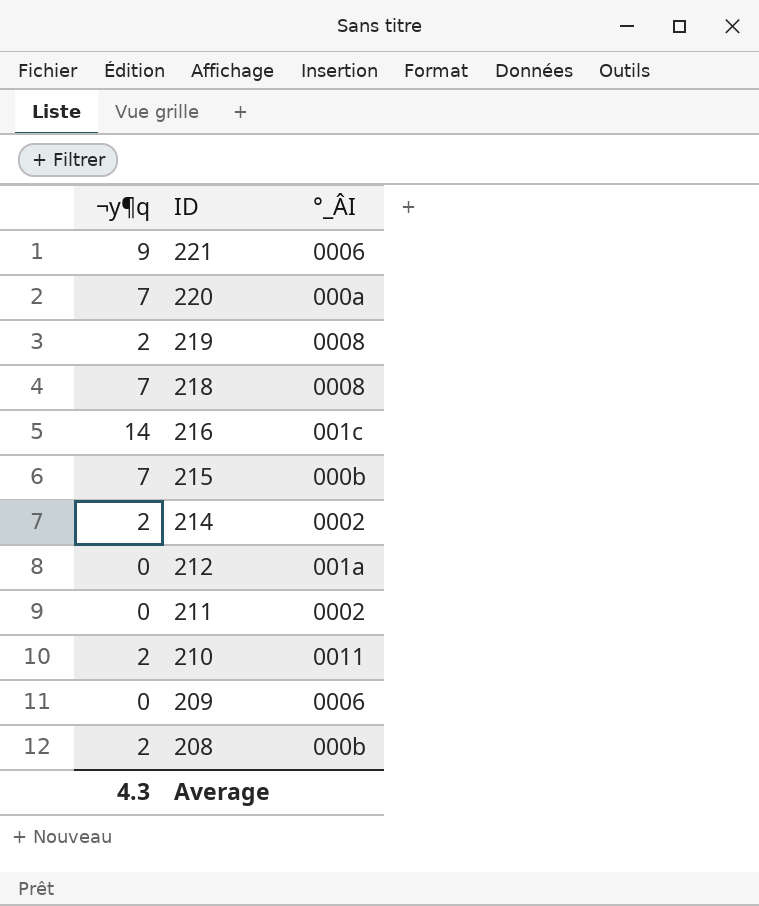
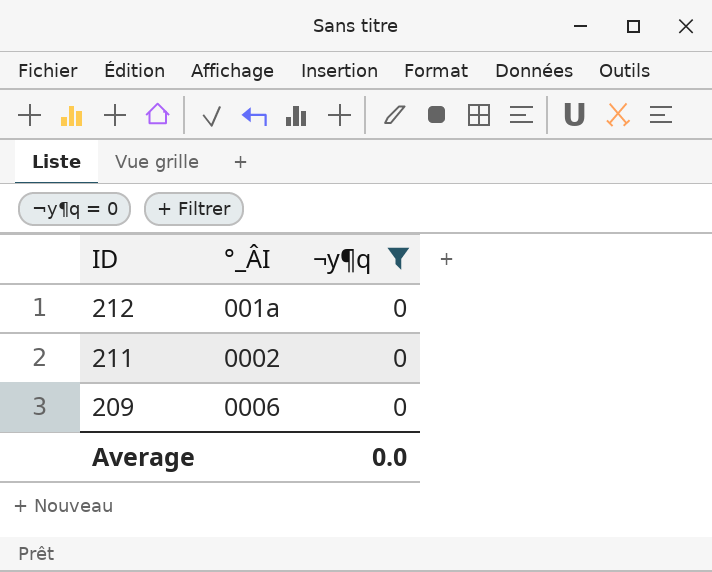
filter: none -> ¬y¶q = 0
column ¬y¶q | position: 1 -> 3
Average | ¬y¶q: 4.3 -> 0.0

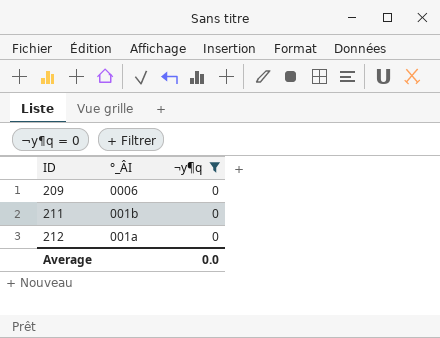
row order: ID descending -> ID ascending
211 | °_ÂI: 0002 -> 001b

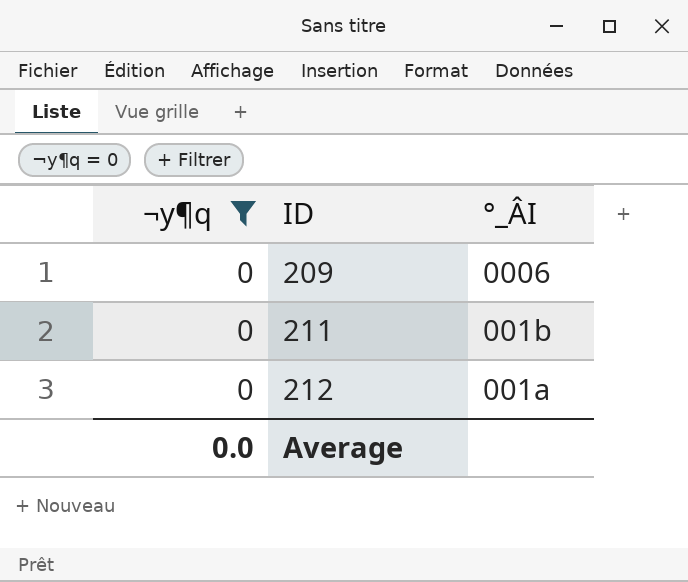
column ¬y¶q | position: 3 -> 1

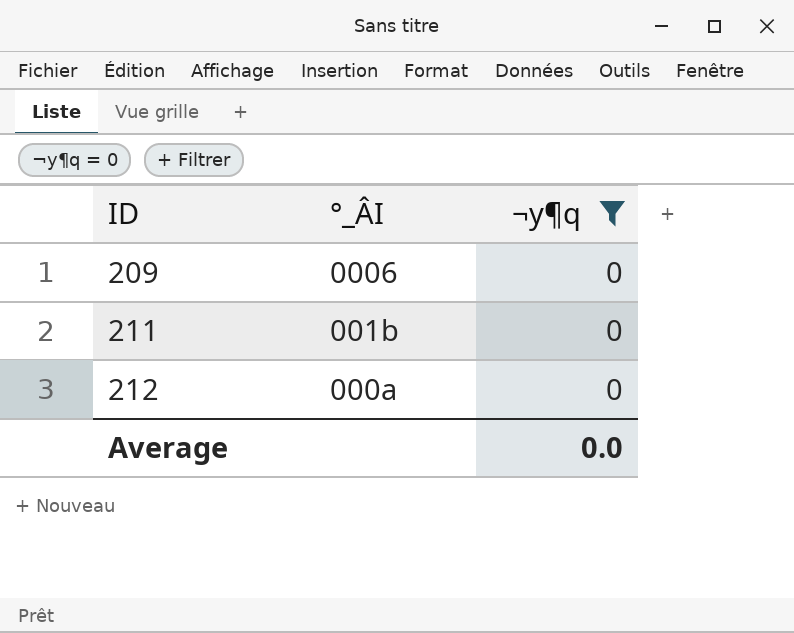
column ¬y¶q | position: 1 -> 3
212 | °_ÂI: 001a -> 000a

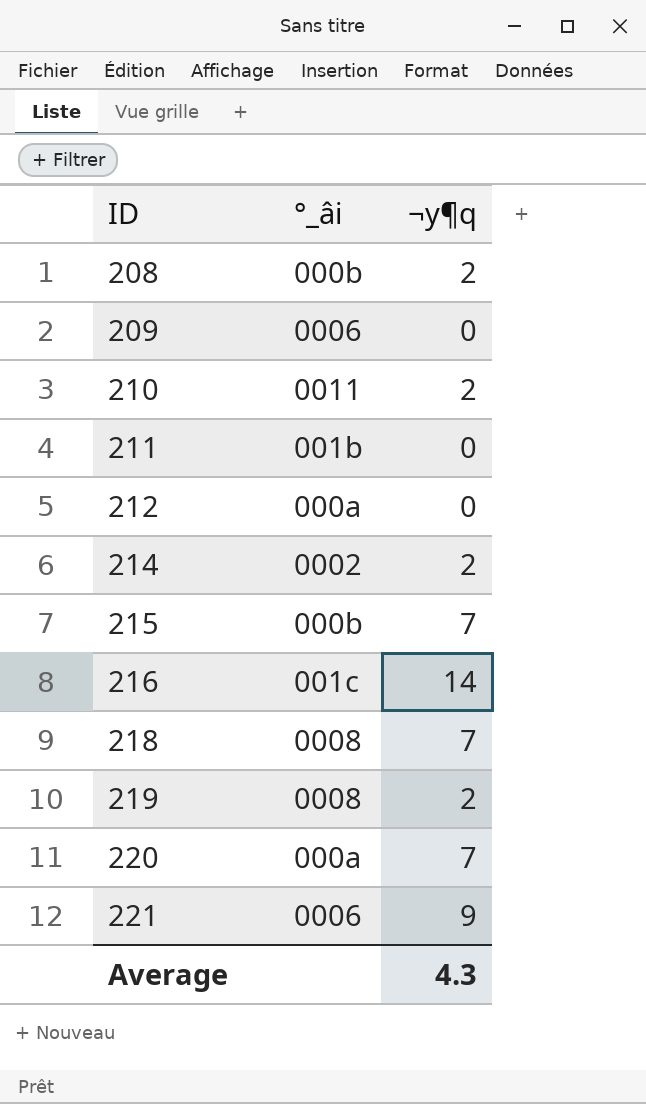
filter: ¬y¶q = 0 -> none
column name: °_ÂI -> °_âi
Average | ¬y¶q: 0.0 -> 4.3

